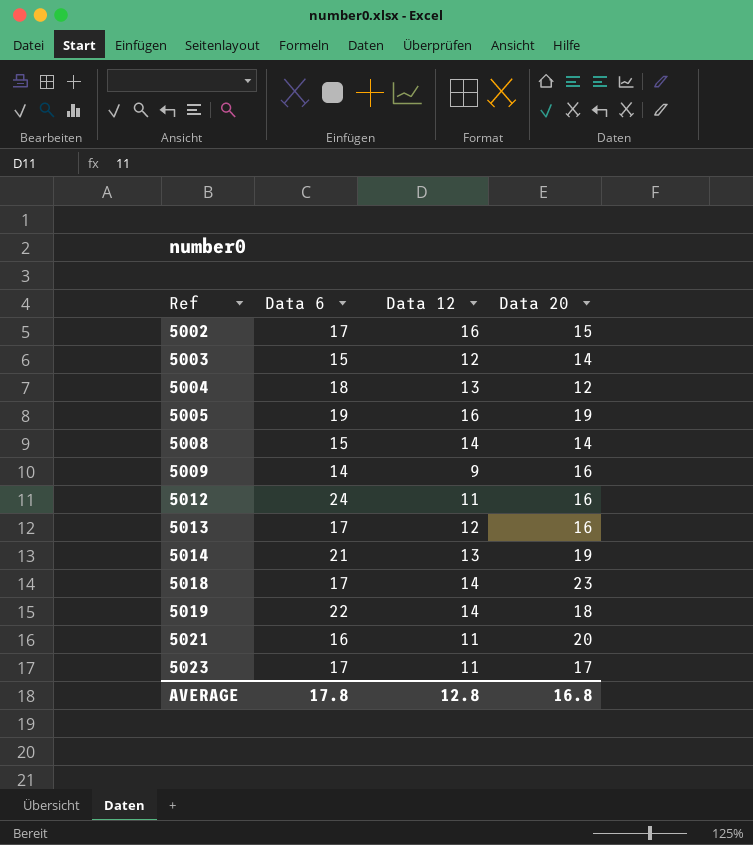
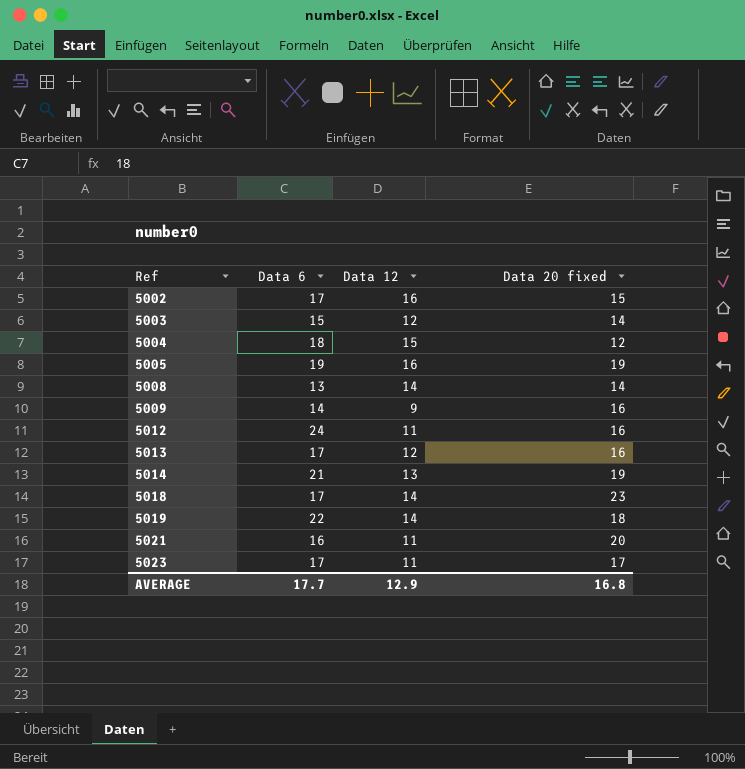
column name: Data 20 -> Data 20 fixed
5004 | Data 12: 13 -> 15
5008 | Data 6: 15 -> 13
AVERAGE | Data 6: 17.8 -> 17.7
AVERAGE | Data 12: 12.8 -> 12.9

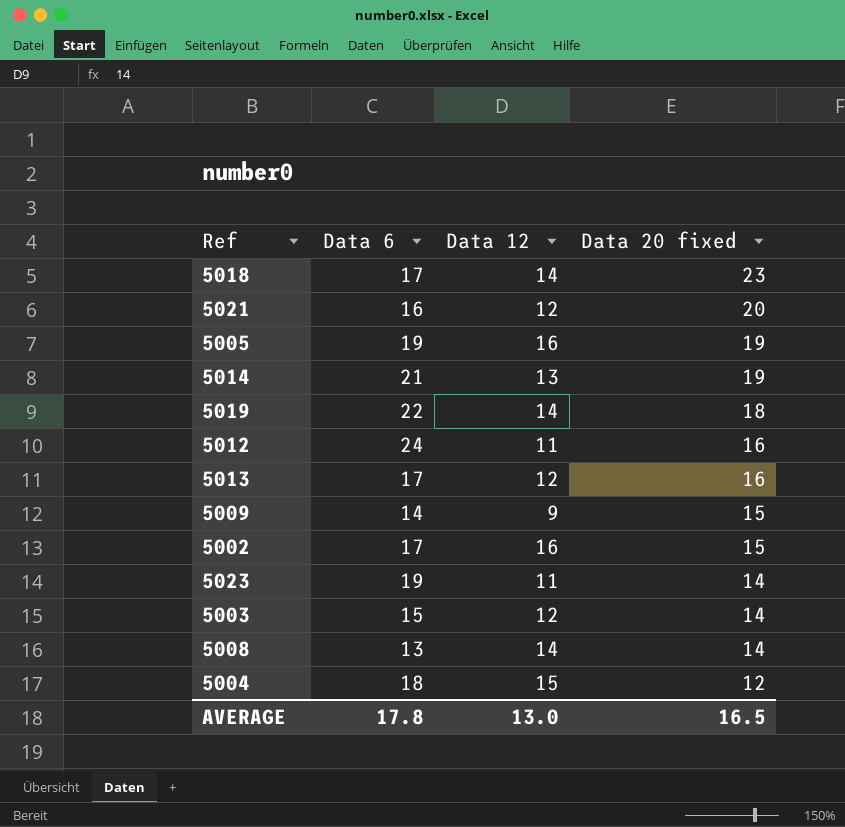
row order: Ref ascending -> Data 20 fixed descending
5021 | Data 12: 11 -> 12
5009 | Data 20 fixed: 16 -> 15
5023 | Data 6: 17 -> 19
5023 | Data 20 fixed: 17 -> 14
AVERAGE | Data 6: 17.7 -> 17.8
AVERAGE | Data 12: 12.9 -> 13.0
AVERAGE | Data 20 fixed: 16.8 -> 16.5

